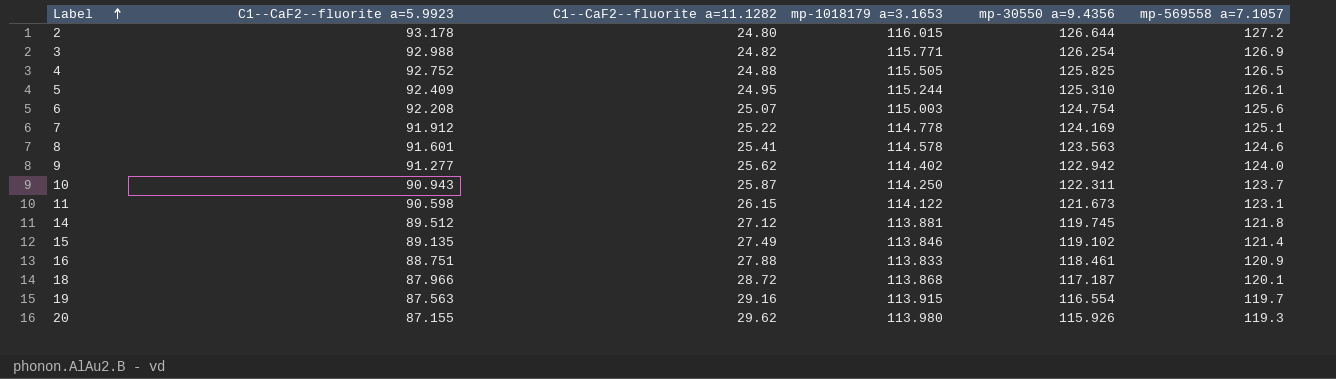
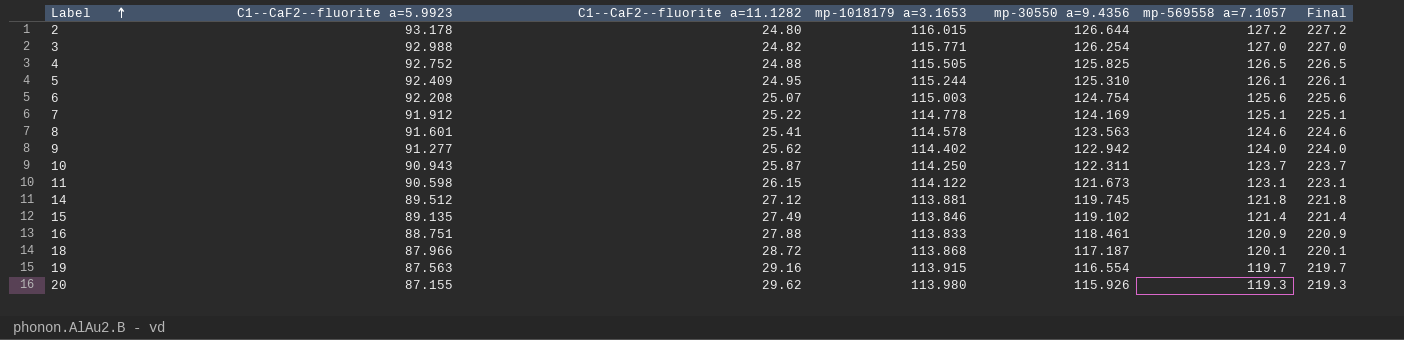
column Final | formula: none -> [mp-569558 a=7.1057] + 100
3 | mp-569558 a=7.1057: 126.9 -> 127.0

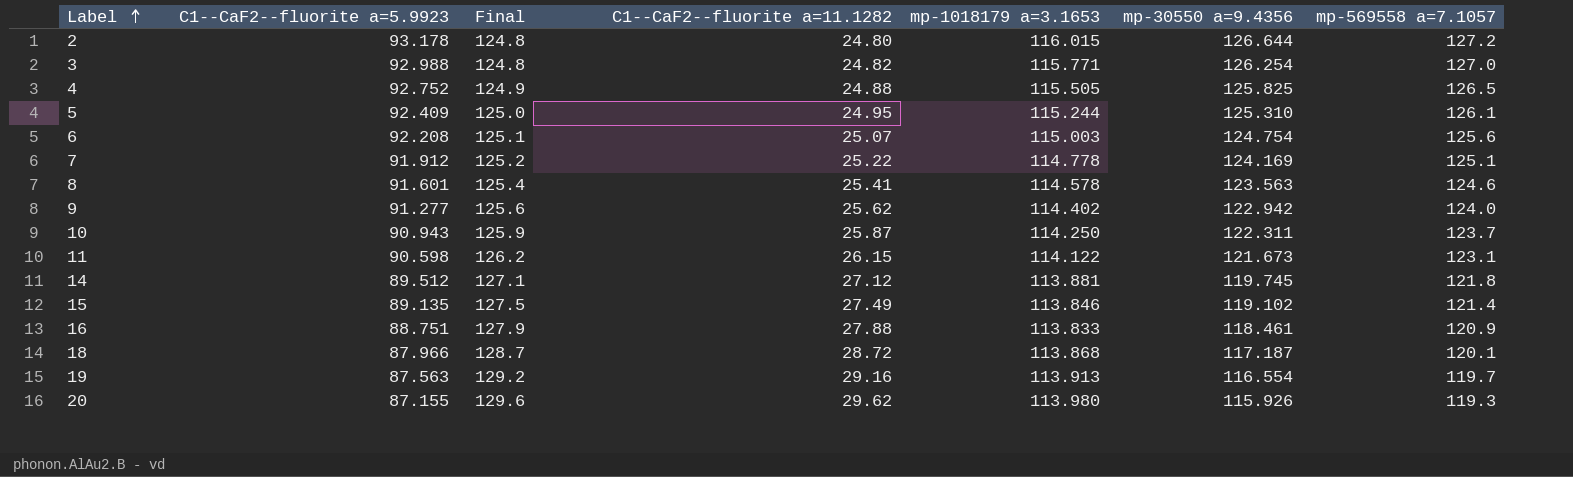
column Final | formula: [mp-569558 a=7.1057] + 100 -> [C1--CaF2--fluorite a=11.1282] + 100
column Final | position: 7 -> 3
19 | mp-1018179 a=3.1653: 113.915 -> 113.913

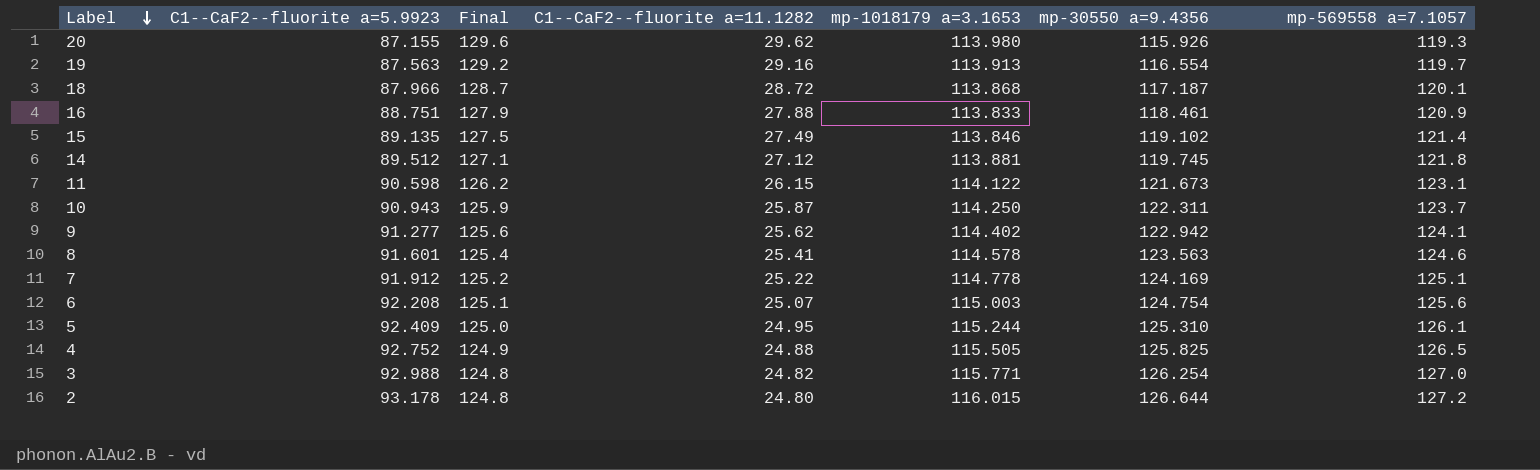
row order: Label ascending -> Label descending
9 | mp-569558 a=7.1057: 124.0 -> 124.1

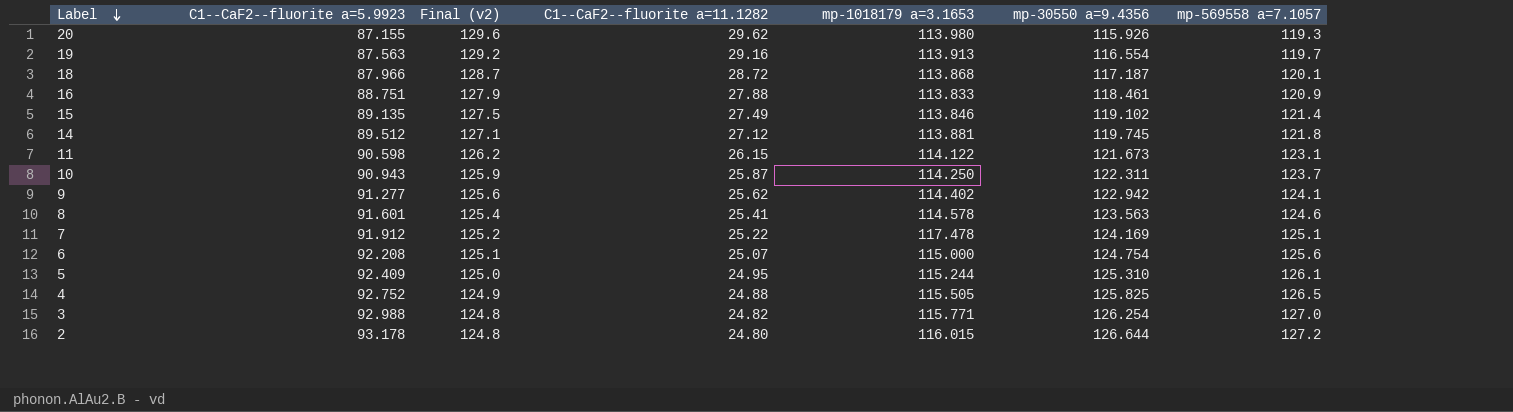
column name: Final -> Final (v2)
7 | mp-1018179 a=3.1653: 114.778 -> 117.478
6 | mp-1018179 a=3.1653: 115.003 -> 115.000

